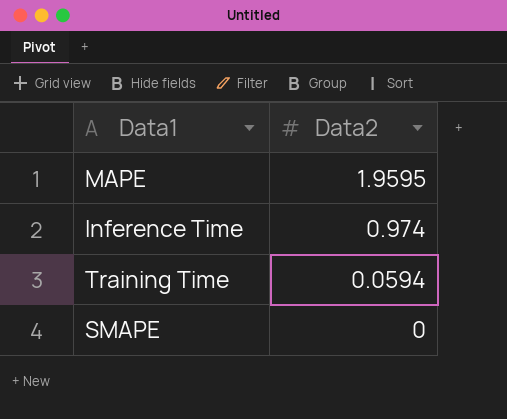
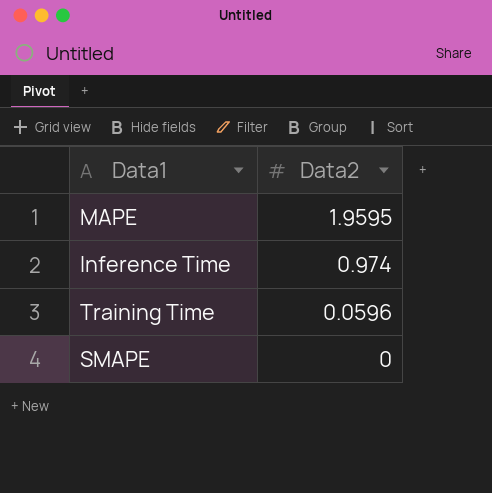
Training Time | Data2: 0.0594 -> 0.0596

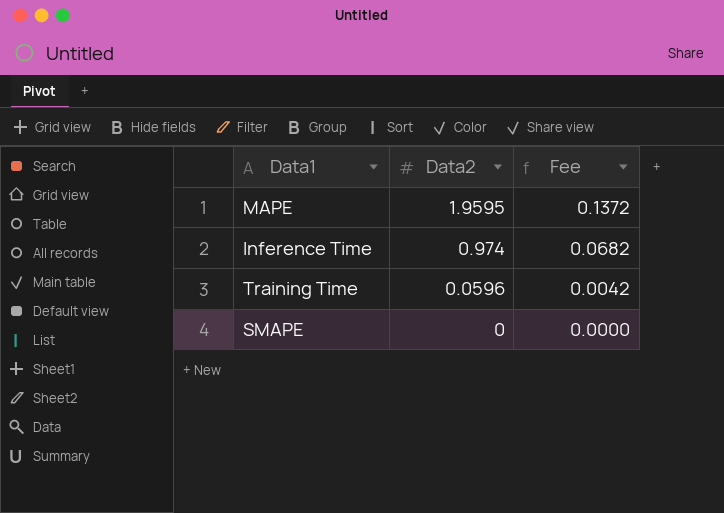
column Fee | formula: none -> [Data2] * 0.07

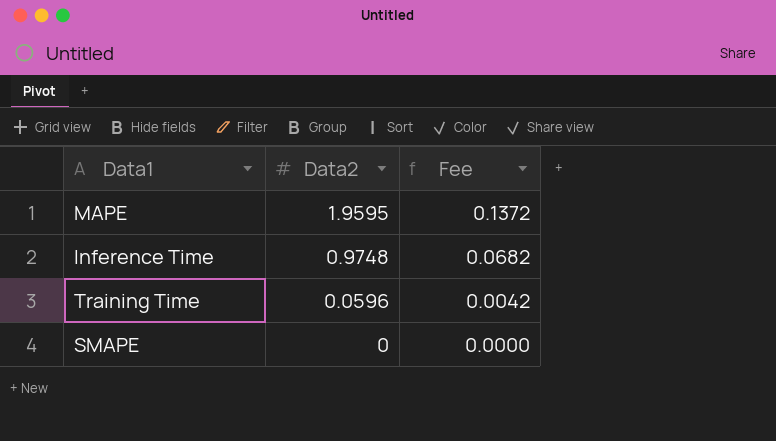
Inference Time | Data2: 0.974 -> 0.9748

